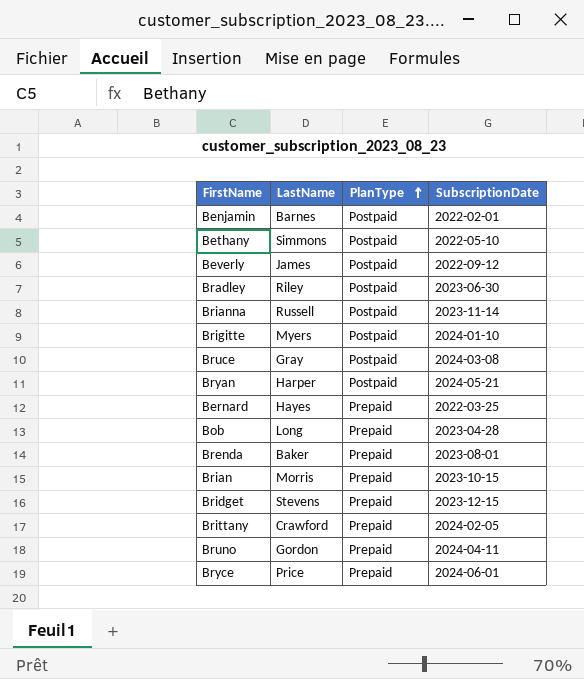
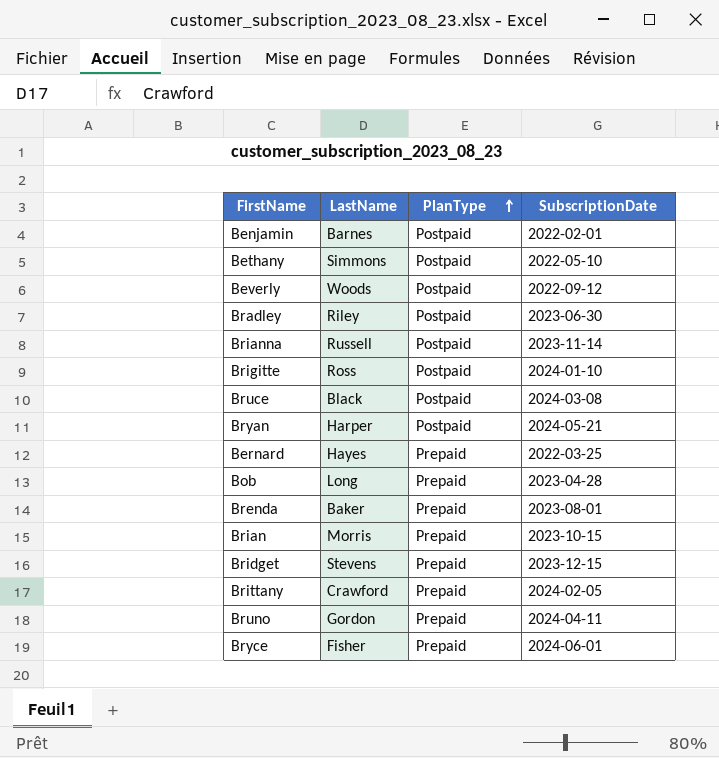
Beverly | LastName: James -> Woods
Brigitte | LastName: Myers -> Ross
Bruce | LastName: Gray -> Black
Bryce | LastName: Price -> Fisher

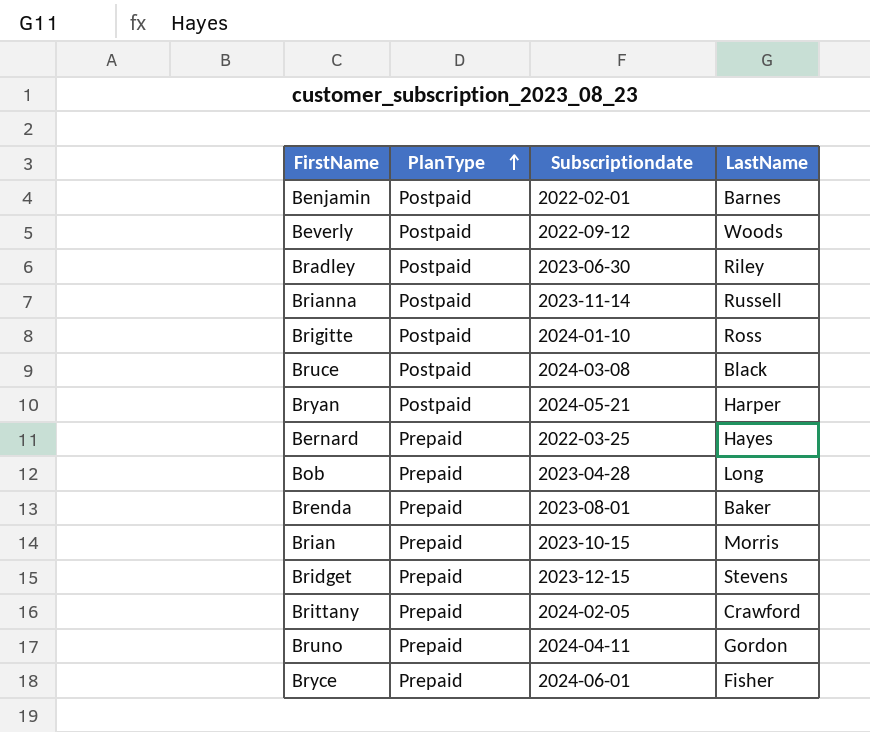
column name: SubscriptionDate -> Subscriptiondate
column LastName | position: 2 -> 4
row Bethany: Simmons | Postpaid | 2022-05-10 -> none

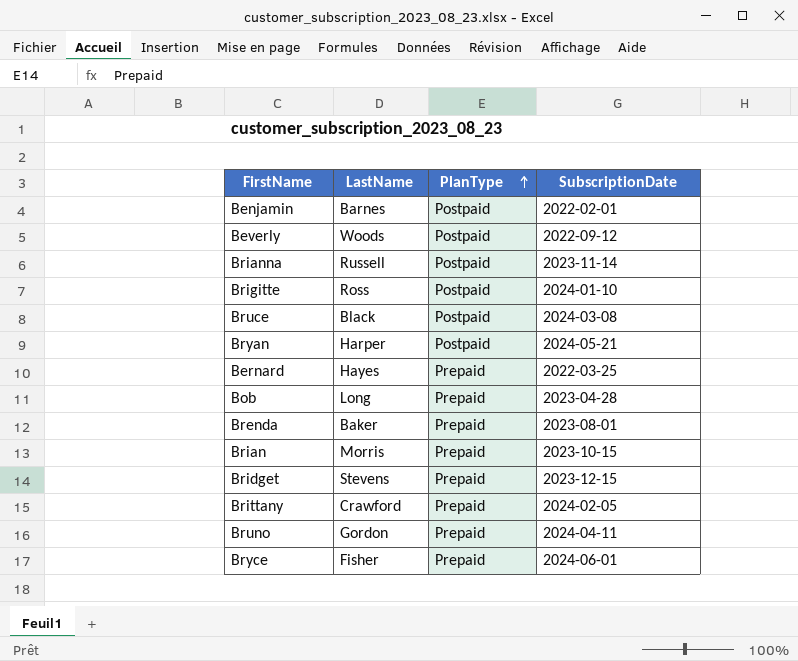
column LastName | position: 4 -> 2
column name: Subscriptiondate -> SubscriptionDate
row Bradley: Postpaid | 2023-06-30 | Riley -> none

